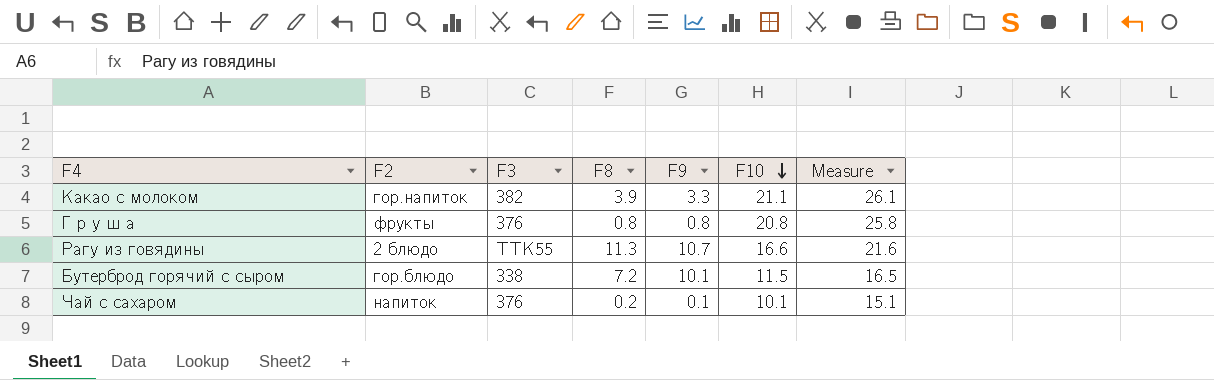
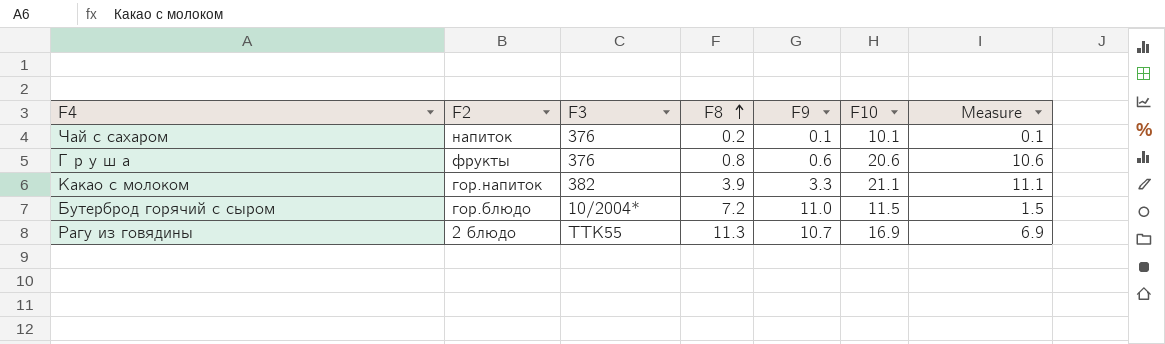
row order: F10 descending -> F8 ascending
column Measure | formula: [F10] + 5 -> [F10] - 10
Г р у ш а | F9: 0.8 -> 0.6
Г р у ш а | F10: 20.8 -> 20.6
Бутерброд горячий с сыром | F3: 338 -> 10/2004*
Бутерброд горячий с сыром | F9: 10.1 -> 11.0
Рагу из говядины | F10: 16.6 -> 16.9

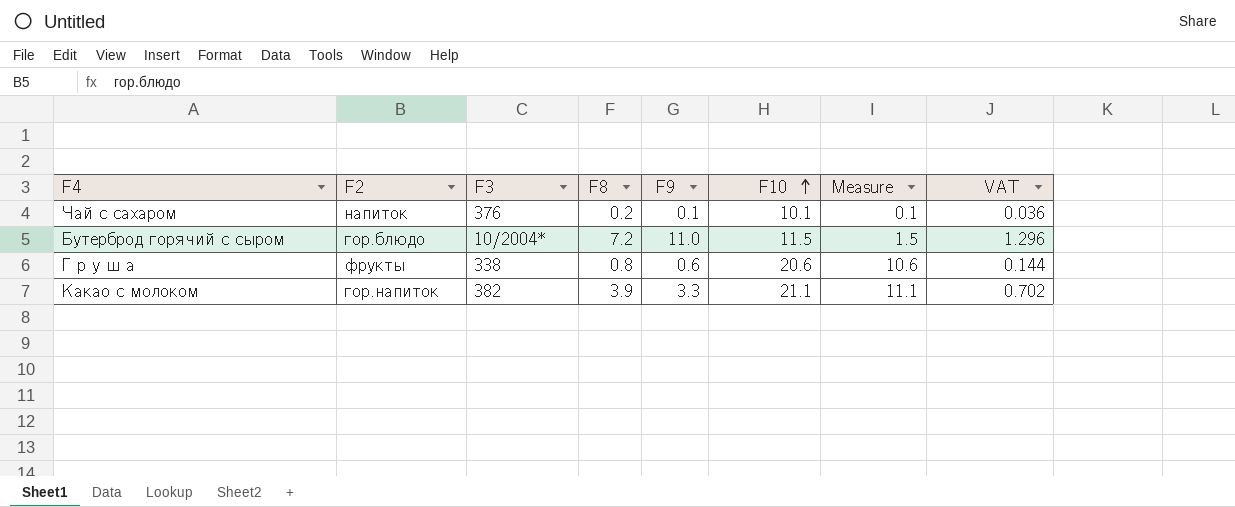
row order: F8 ascending -> F10 ascending
column VAT | formula: none -> [F8] * 0.18
row Рагу из говядины: 2 блюдо | ТТК55 | 11.3 | 10.7 | 16.9 | 6.9 -> none
Г р у ш а | F3: 376 -> 338

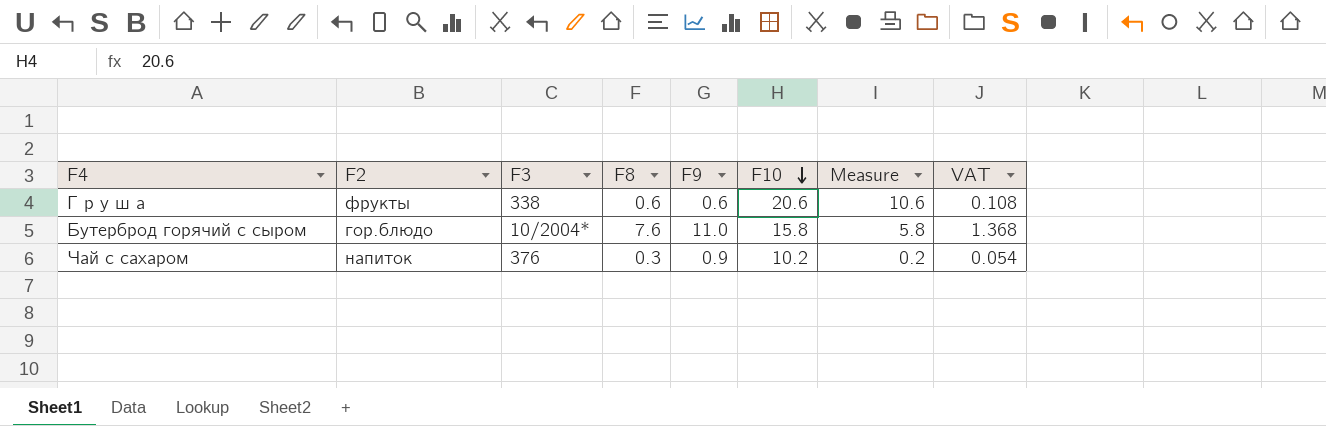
row order: F10 ascending -> F10 descending
row Какао с молоком: гор.напиток | 382 | 3.9 | 3.3 | 21.1 | 11.1 | 0.702 -> none
Г р у ш а | F8: 0.8 -> 0.6
Г р у ш а | VAT: 0.144 -> 0.108
Бутерброд горячий с сыром | F8: 7.2 -> 7.6
Бутерброд горячий с сыром | F10: 11.5 -> 15.8
Бутерброд горячий с сыром | Measure: 1.5 -> 5.8
Бутерброд горячий с сыром | VAT: 1.296 -> 1.368
Чай с сахаром | F8: 0.2 -> 0.3
Чай с сахаром | F9: 0.1 -> 0.9
Чай с сахаром | F10: 10.1 -> 10.2
Чай с сахаром | Measure: 0.1 -> 0.2
Чай с сахаром | VAT: 0.036 -> 0.054

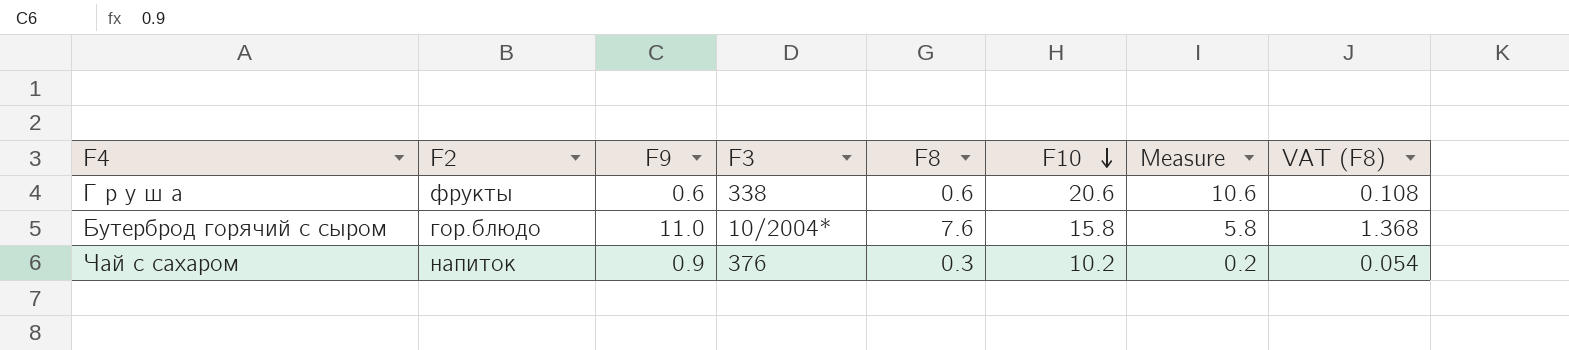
column F9 | position: 5 -> 3
column name: VAT -> VAT (F8)

